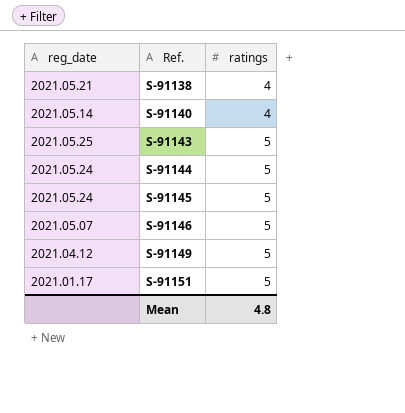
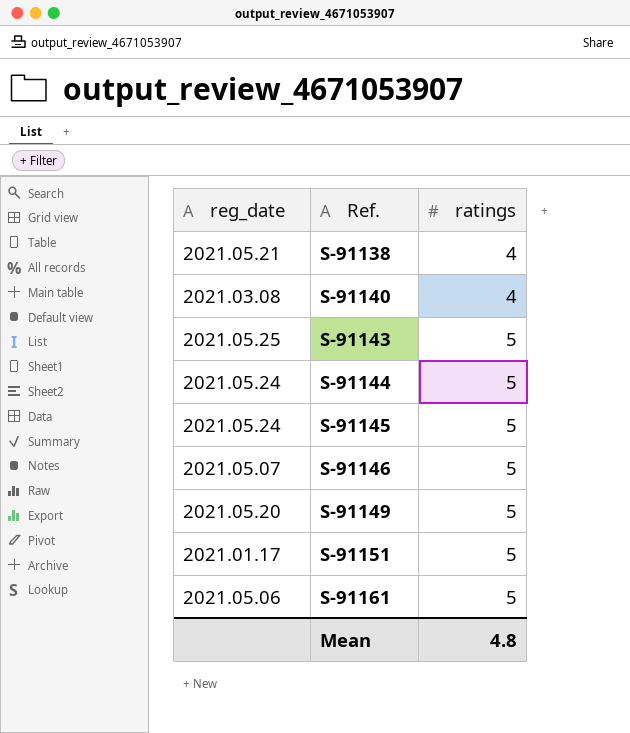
S-91140 | reg_date: 2021.05.14 -> 2021.03.08
S-91149 | reg_date: 2021.04.12 -> 2021.05.20
row S-91161: none -> 2021.05.06 | 5

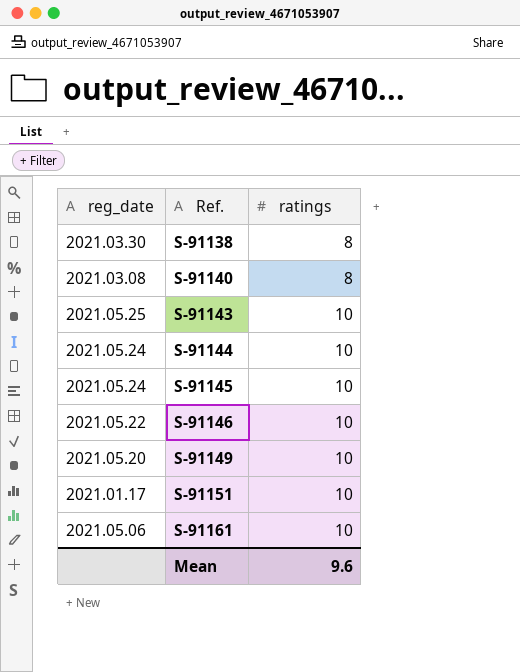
S-91138 | reg_date: 2021.05.21 -> 2021.03.30
S-91138 | ratings: 4 -> 8
S-91140 | ratings: 4 -> 8
S-91143 | ratings: 5 -> 10
S-91144 | ratings: 5 -> 10
S-91145 | ratings: 5 -> 10
S-91146 | reg_date: 2021.05.07 -> 2021.05.22
S-91146 | ratings: 5 -> 10
S-91149 | ratings: 5 -> 10
S-91151 | ratings: 5 -> 10
S-91161 | ratings: 5 -> 10
Mean | ratings: 4.8 -> 9.6

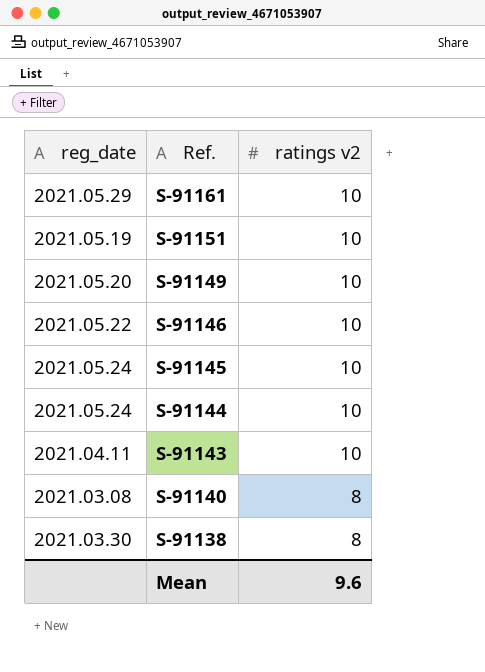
row order: Ref. ascending -> Ref. descending
column name: ratings -> ratings v2
S-91161 | reg_date: 2021.05.06 -> 2021.05.29
S-91151 | reg_date: 2021.01.17 -> 2021.05.19
S-91143 | reg_date: 2021.05.25 -> 2021.04.11

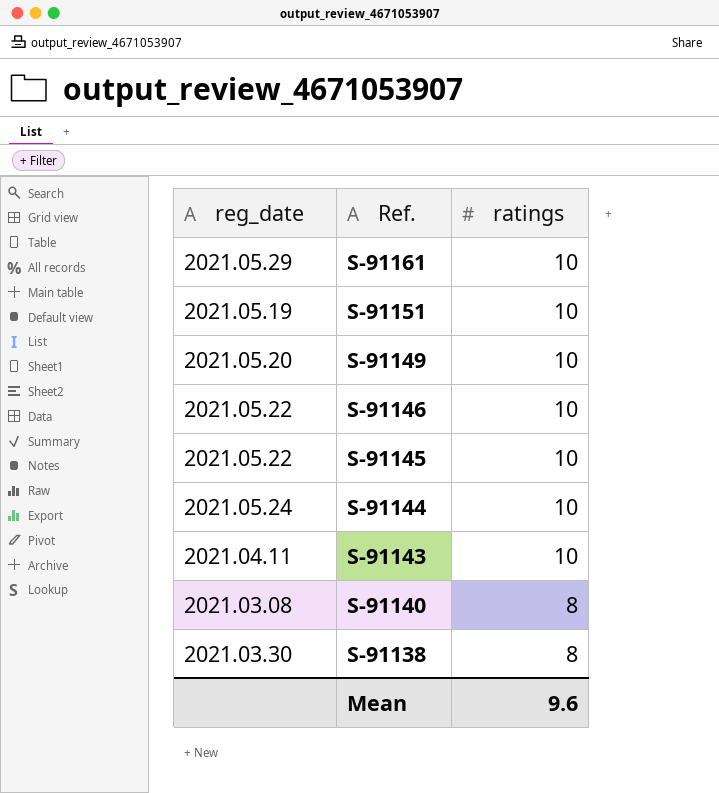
column name: ratings v2 -> ratings
S-91145 | reg_date: 2021.05.24 -> 2021.05.22

